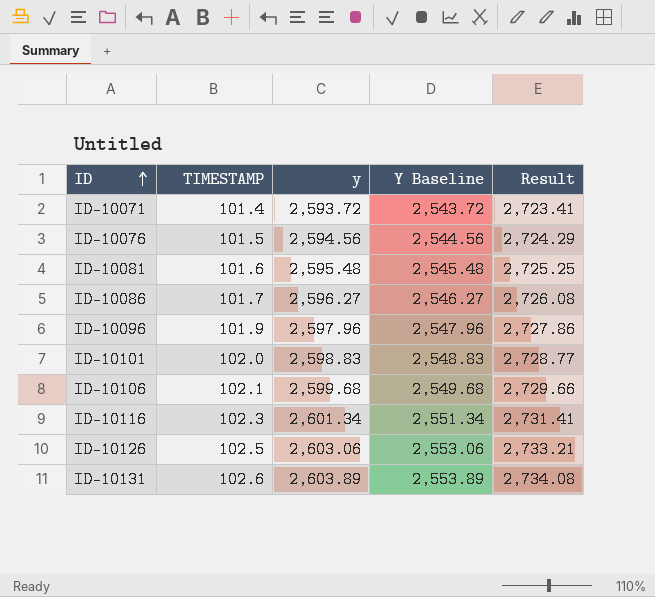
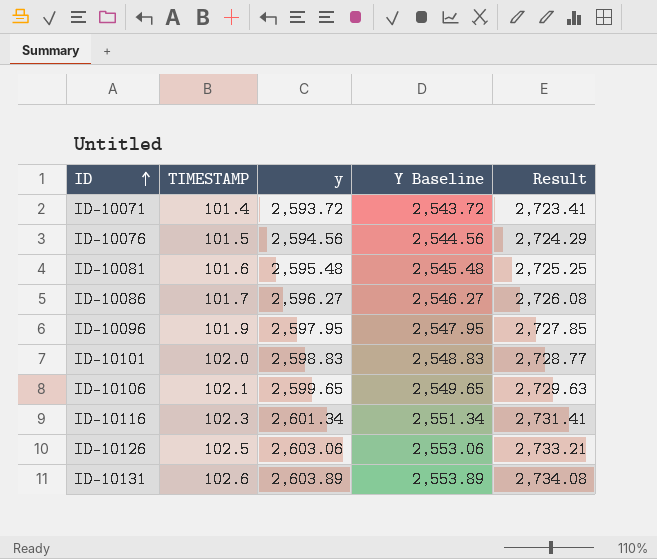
ID-10096 | y: 2,597.96 -> 2,597.95
ID-10096 | Y Baseline: 2,547.96 -> 2,547.95
ID-10096 | Result: 2,727.86 -> 2,727.85
ID-10106 | y: 2,599.68 -> 2,599.65
ID-10106 | Y Baseline: 2,549.68 -> 2,549.65
ID-10106 | Result: 2,729.66 -> 2,729.63

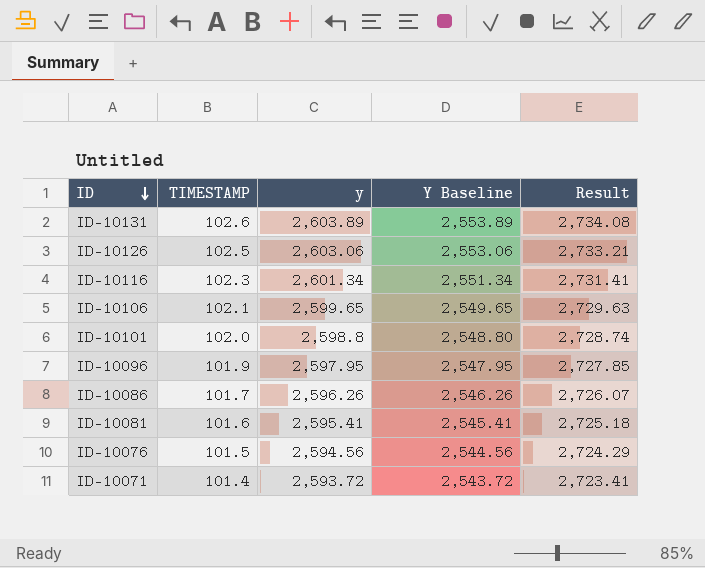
row order: ID ascending -> ID descending
ID-10101 | y: 2,598.83 -> 2,598.8
ID-10101 | Y Baseline: 2,548.83 -> 2,548.80
ID-10101 | Result: 2,728.77 -> 2,728.74
ID-10086 | y: 2,596.27 -> 2,596.26
ID-10086 | Y Baseline: 2,546.27 -> 2,546.26
ID-10086 | Result: 2,726.08 -> 2,726.07
ID-10081 | y: 2,595.48 -> 2,595.41
ID-10081 | Y Baseline: 2,545.48 -> 2,545.41
ID-10081 | Result: 2,725.25 -> 2,725.18

